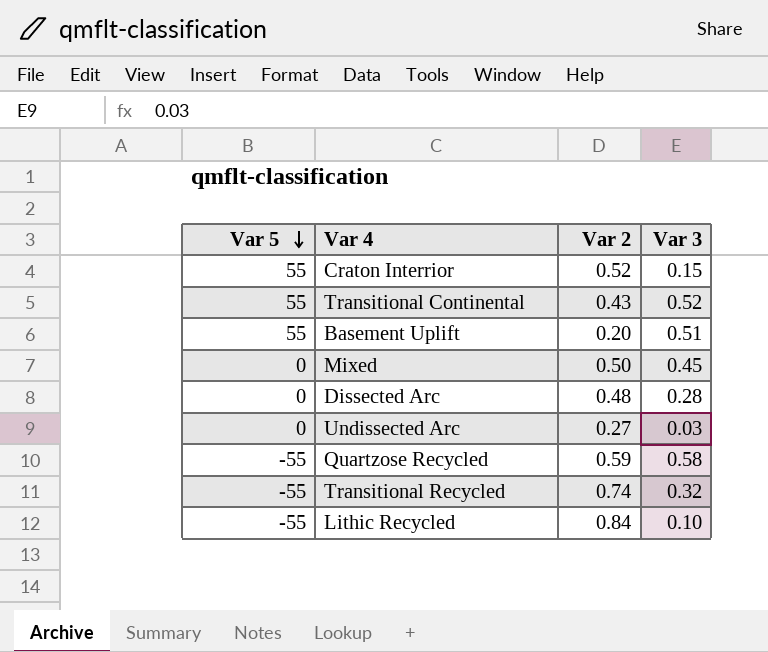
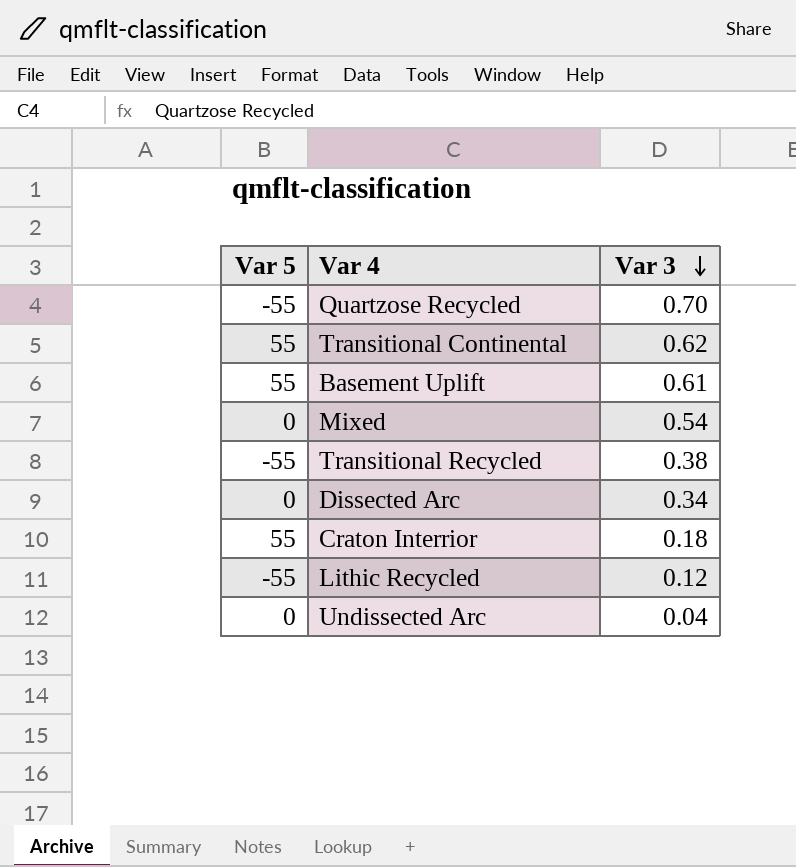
row order: Var 5 descending -> Var 3 descending
column Var 2 | position: 3 -> none
Quartzose Recycled | Var 3: 0.58 -> 0.70
Transitional Continental | Var 3: 0.52 -> 0.62
Basement Uplift | Var 3: 0.51 -> 0.61
Mixed | Var 3: 0.45 -> 0.54
Transitional Recycled | Var 3: 0.32 -> 0.38
Dissected Arc | Var 3: 0.28 -> 0.34
Craton Interrior | Var 3: 0.15 -> 0.18
Lithic Recycled | Var 3: 0.10 -> 0.12
Undissected Arc | Var 3: 0.03 -> 0.04

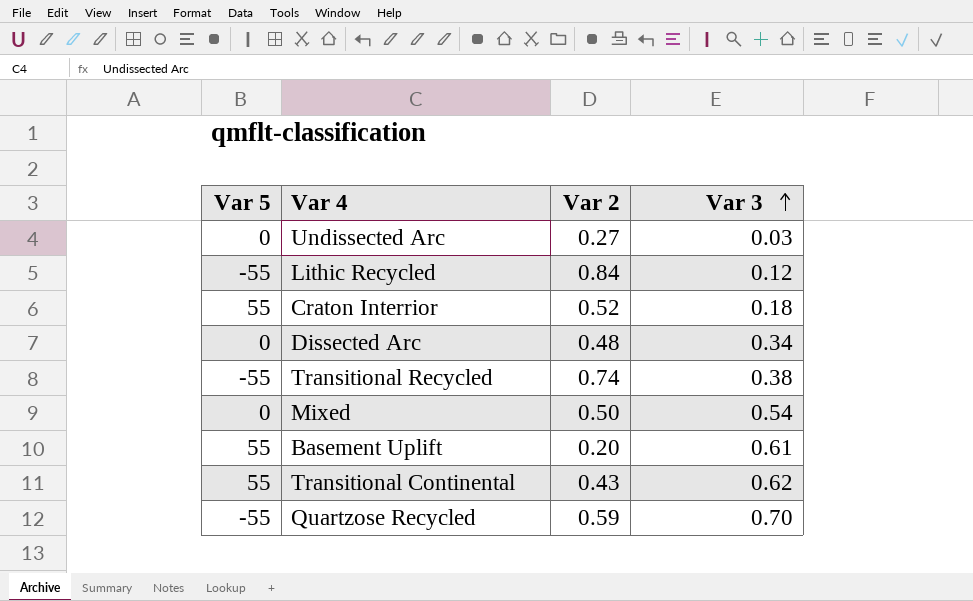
row order: Var 3 descending -> Var 3 ascending
column Var 2 | position: none -> 3
Undissected Arc | Var 3: 0.04 -> 0.03

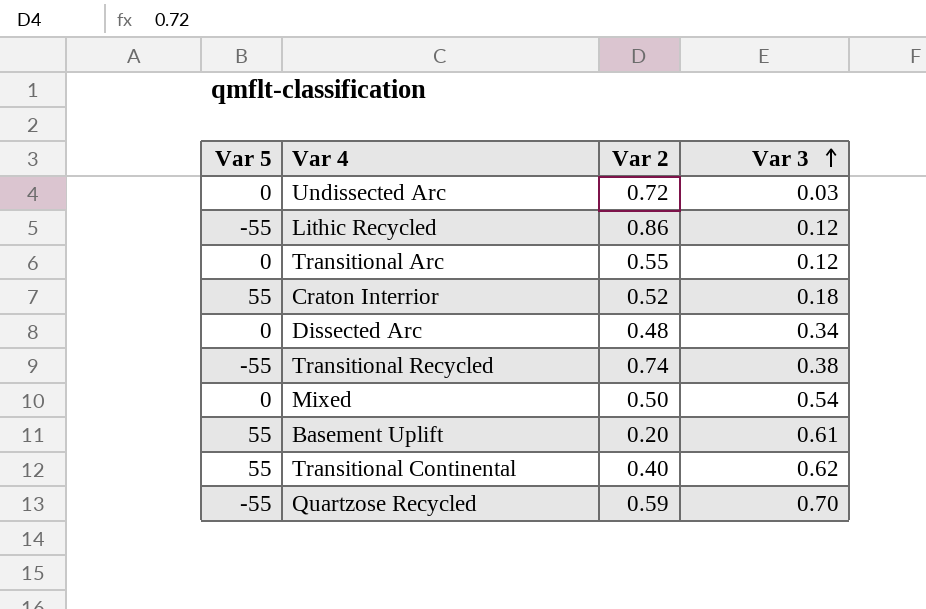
Undissected Arc | Var 2: 0.27 -> 0.72
Lithic Recycled | Var 2: 0.84 -> 0.86
row Transitional Arc: none -> 0 | 0.55 | 0.12
Transitional Continental | Var 2: 0.43 -> 0.40

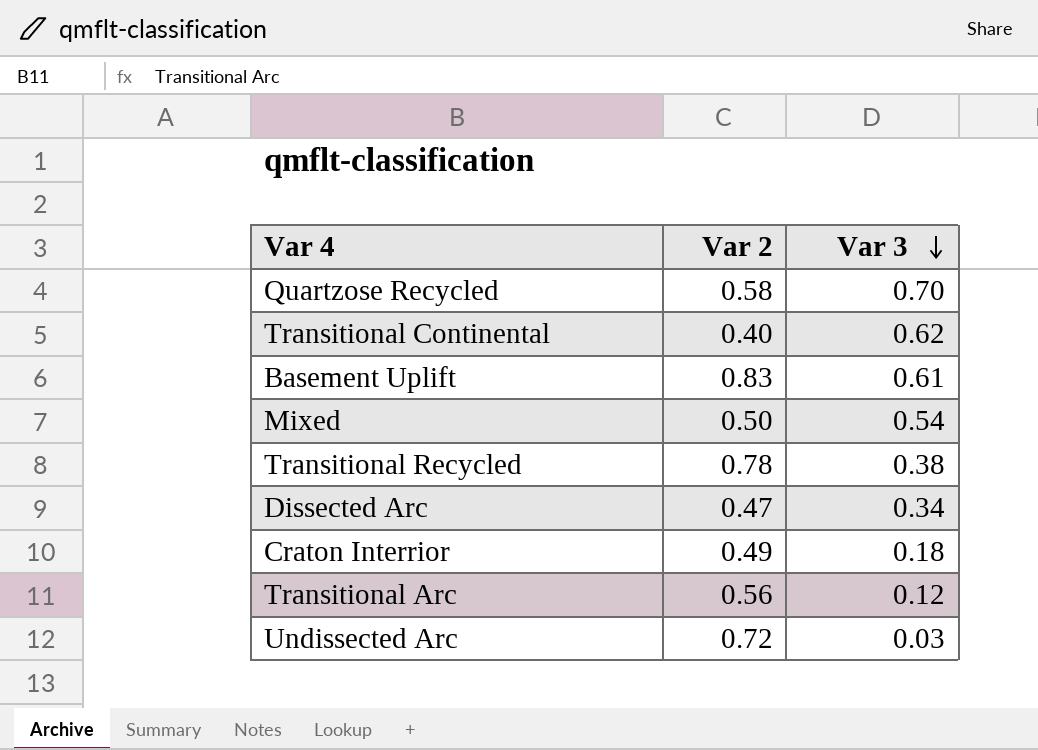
row order: Var 3 ascending -> Var 3 descending
column Var 5 | position: 1 -> none
row Lithic Recycled: -55 | 0.86 | 0.12 -> none
Quartzose Recycled | Var 2: 0.59 -> 0.58
Basement Uplift | Var 2: 0.20 -> 0.83
Transitional Recycled | Var 2: 0.74 -> 0.78
Dissected Arc | Var 2: 0.48 -> 0.47
Craton Interrior | Var 2: 0.52 -> 0.49
Transitional Arc | Var 2: 0.55 -> 0.56

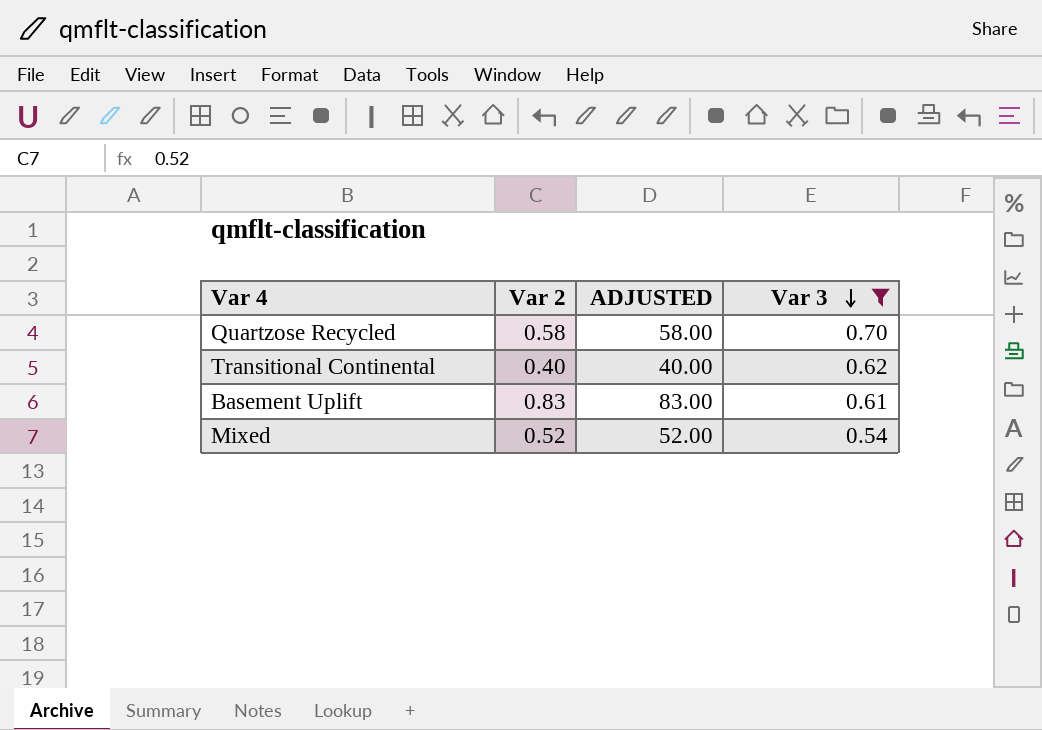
filter: none -> Var 3 >= 0.54
column ADJUSTED | formula: none -> [Var 2] * 100
Mixed | Var 2: 0.50 -> 0.52

